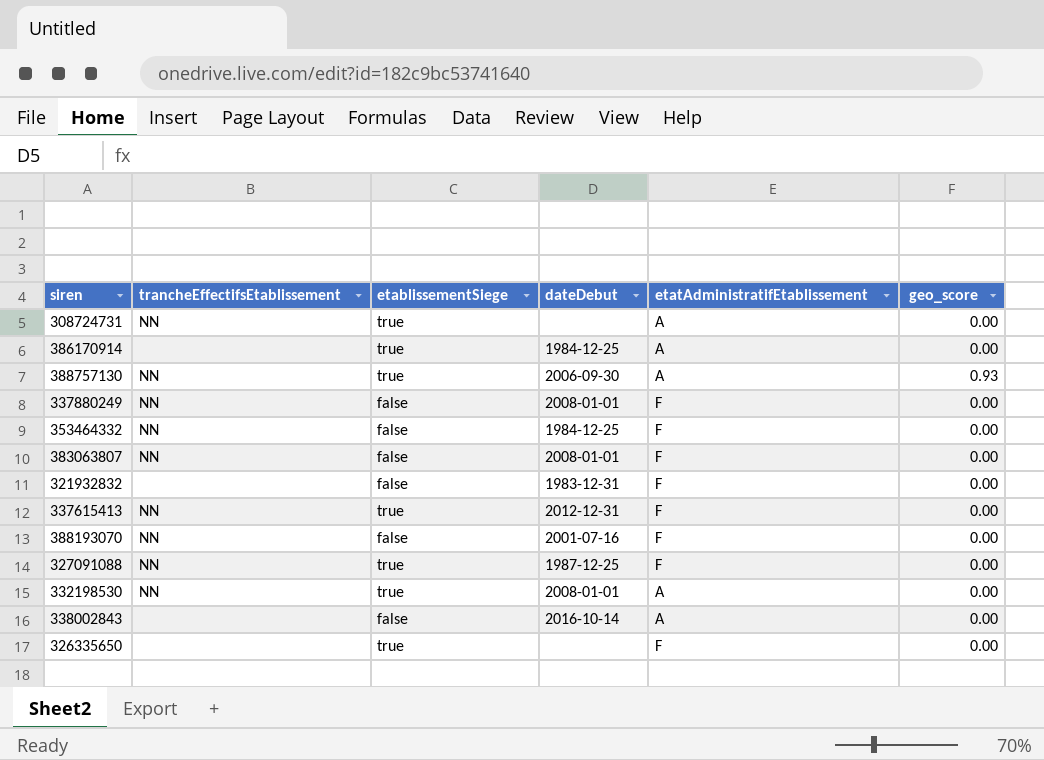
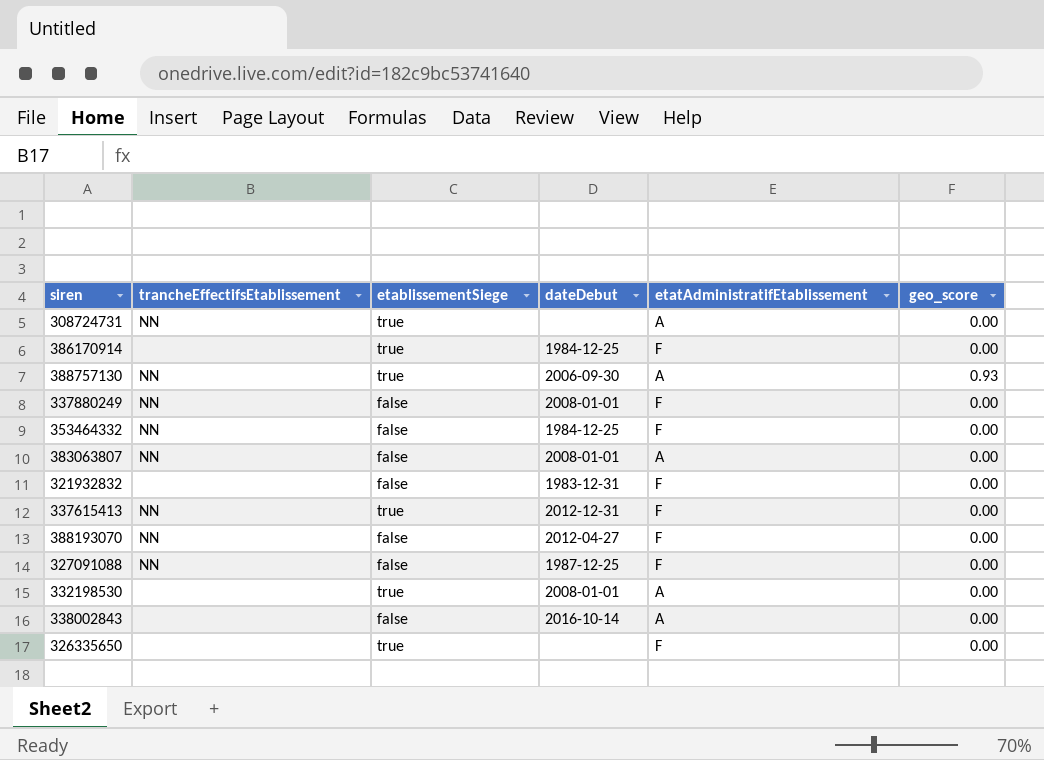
386170914 | etatAdministratifEtablissement: A -> F
383063807 | etatAdministratifEtablissement: F -> A
388193070 | dateDebut: 2001-07-16 -> 2012-04-27
327091088 | etablissementSiege: true -> false
332198530 | trancheEffectifsEtablissement: NN -> none

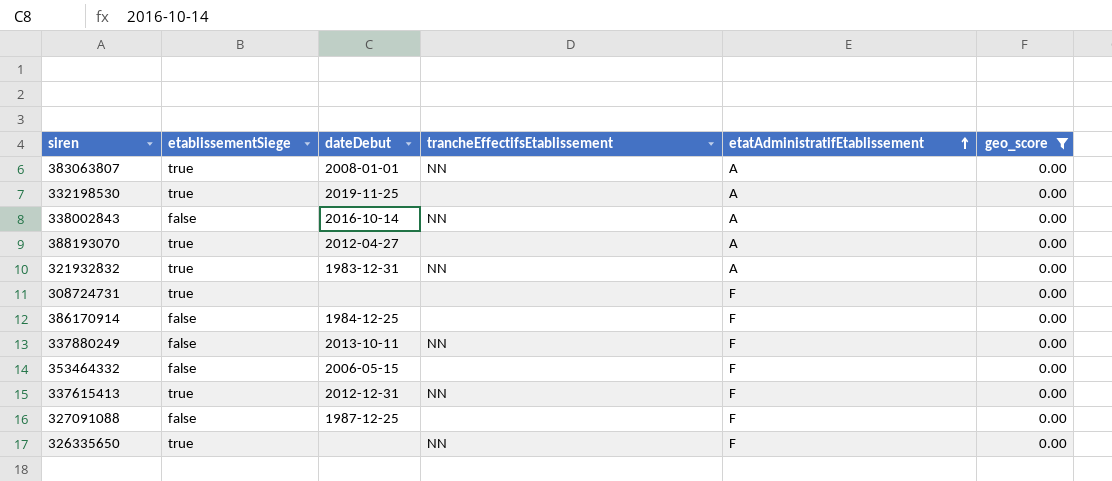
filter: none -> geo_score = 0.00
row order: none -> etatAdministratifEtablissement ascending
column trancheEffectifsEtablissement | position: 2 -> 4
383063807 | etablissementSiege: false -> true
332198530 | dateDebut: 2008-01-01 -> 2019-11-25
338002843 | trancheEffectifsEtablissement: none -> NN
388193070 | etablissementSiege: false -> true
388193070 | trancheEffectifsEtablissement: NN -> none
388193070 | etatAdministratifEtablissement: F -> A
321932832 | etablissementSiege: false -> true
321932832 | trancheEffectifsEtablissement: none -> NN
321932832 | etatAdministratifEtablissement: F -> A
308724731 | trancheEffectifsEtablissement: NN -> none
308724731 | etatAdministratifEtablissement: A -> F
386170914 | etablissementSiege: true -> false
337880249 | dateDebut: 2008-01-01 -> 2013-10-11
353464332 | dateDebut: 1984-12-25 -> 2006-05-15
353464332 | trancheEffectifsEtablissement: NN -> none
327091088 | trancheEffectifsEtablissement: NN -> none
326335650 | trancheEffectifsEtablissement: none -> NN

